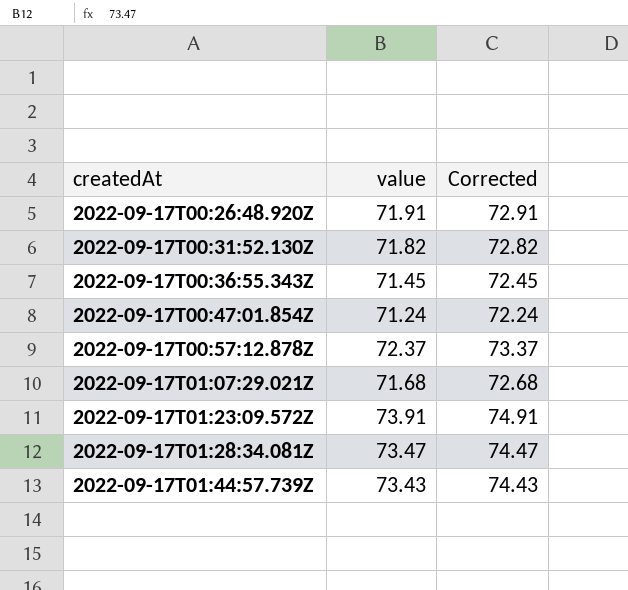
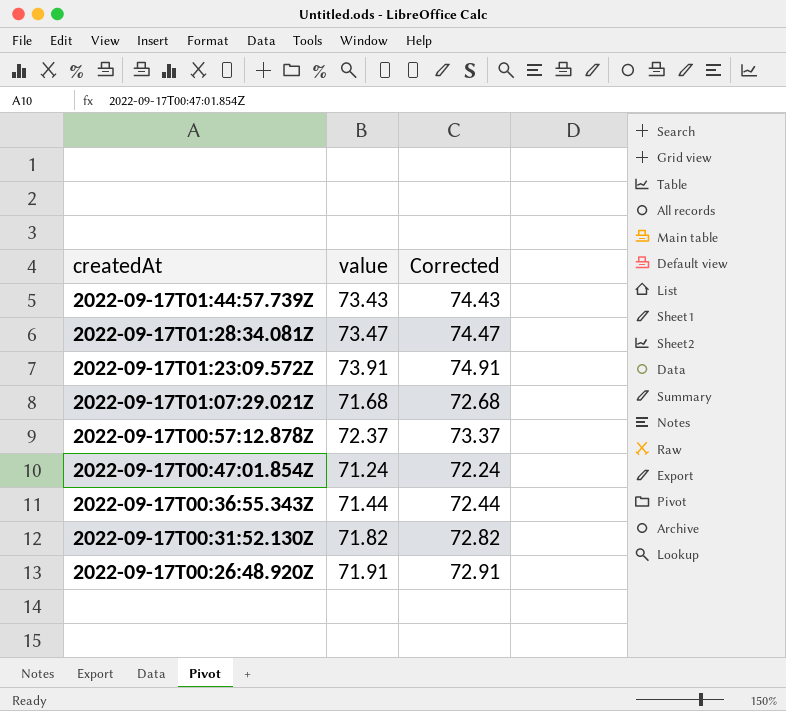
row order: createdAt ascending -> createdAt descending
2022-09-17T00:36:55.343Z | value: 71.45 -> 71.44
2022-09-17T00:36:55.343Z | Corrected: 72.45 -> 72.44

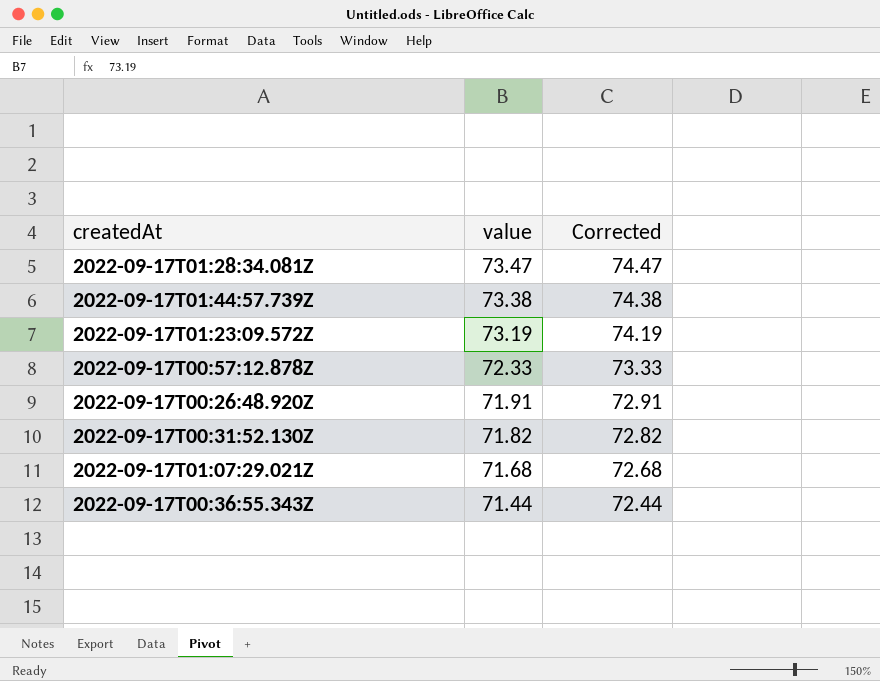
row order: createdAt descending -> value descending
row 2022-09-17T00:47:01.854Z: 71.24 | 72.24 -> none
2022-09-17T01:44:57.739Z | value: 73.43 -> 73.38
2022-09-17T01:44:57.739Z | Corrected: 74.43 -> 74.38
2022-09-17T01:23:09.572Z | value: 73.91 -> 73.19
2022-09-17T01:23:09.572Z | Corrected: 74.91 -> 74.19
2022-09-17T00:57:12.878Z | value: 72.37 -> 72.33
2022-09-17T00:57:12.878Z | Corrected: 73.37 -> 73.33

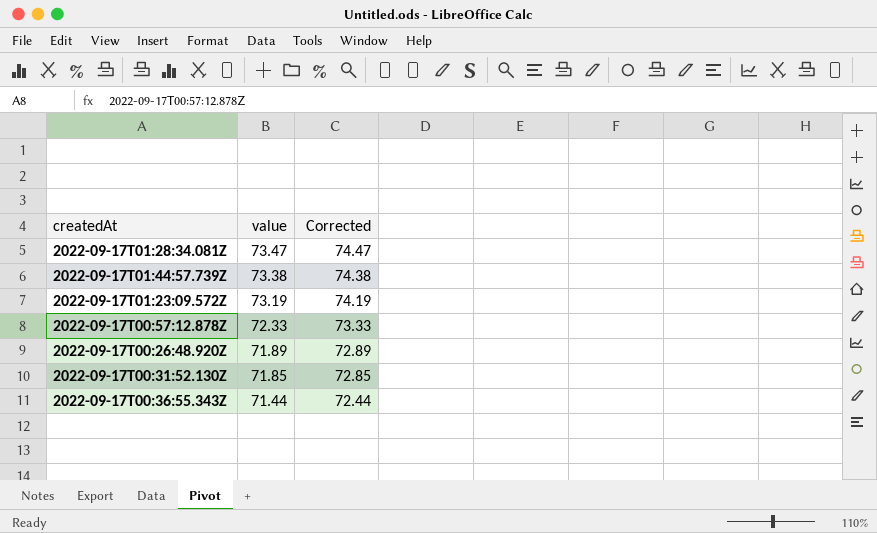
row 2022-09-17T01:07:29.021Z: 71.68 | 72.68 -> none
2022-09-17T00:26:48.920Z | value: 71.91 -> 71.89
2022-09-17T00:26:48.920Z | Corrected: 72.91 -> 72.89
2022-09-17T00:31:52.130Z | value: 71.82 -> 71.85
2022-09-17T00:31:52.130Z | Corrected: 72.82 -> 72.85

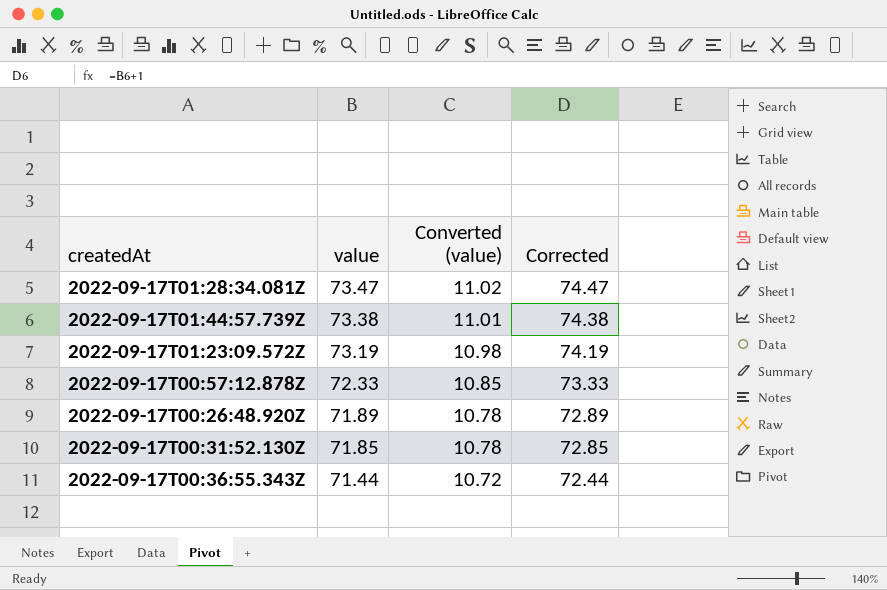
column Converted (value) | formula: none -> [value] * 0.15

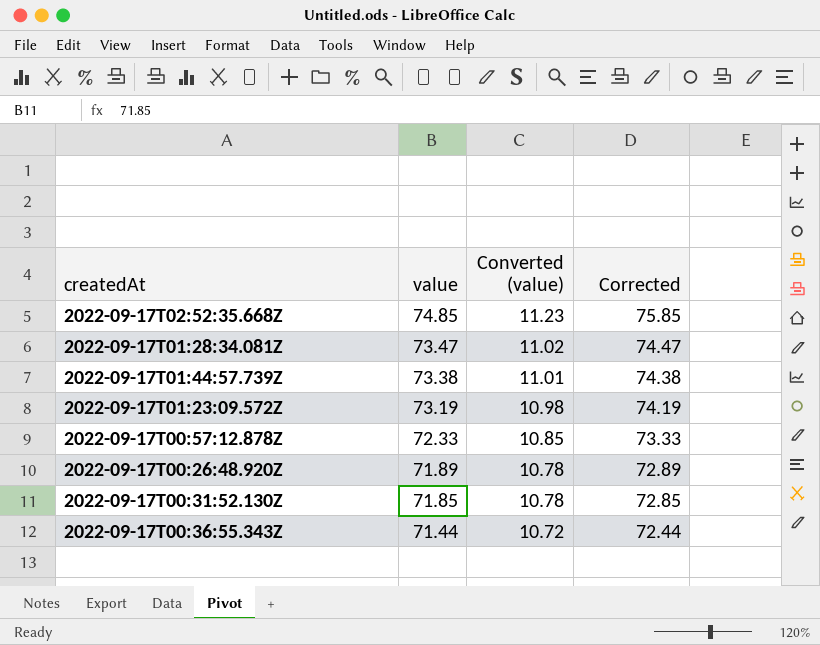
row 2022-09-17T02:52:35.668Z: none -> 74.85 | 11.23 | 75.85

